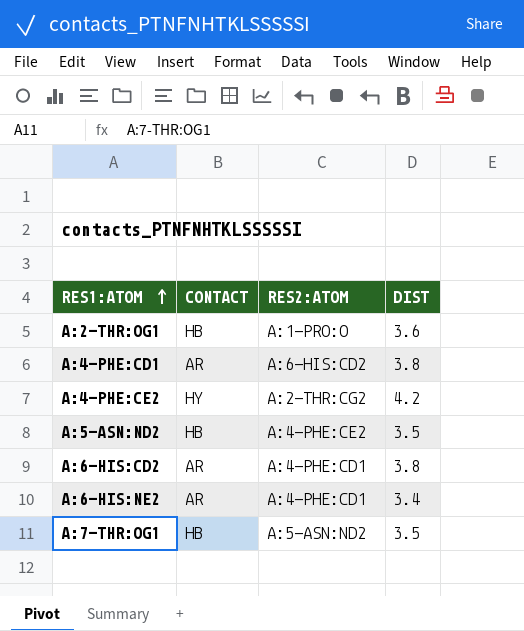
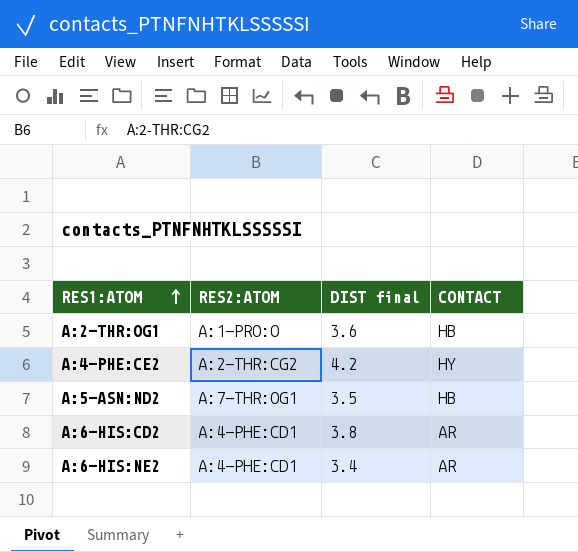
column name: DIST -> DIST final
column CONTACT | position: 2 -> 4
row A:4-PHE:CD1: AR | A:6-HIS:CD2 | 3.8 -> none
row A:7-THR:OG1: HB | A:5-ASN:ND2 | 3.5 -> none
A:5-ASN:ND2 | RES2:ATOM: A:4-PHE:CE2 -> A:7-THR:OG1

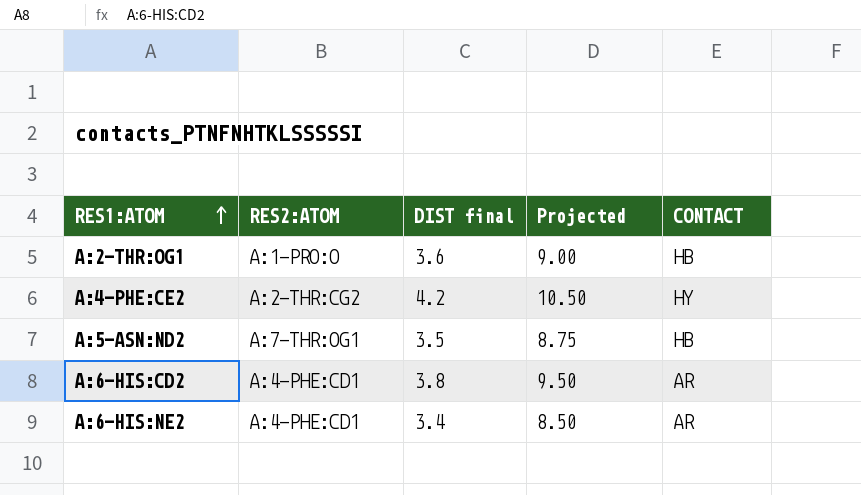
column Projected | formula: none -> [DIST final] * 2.5

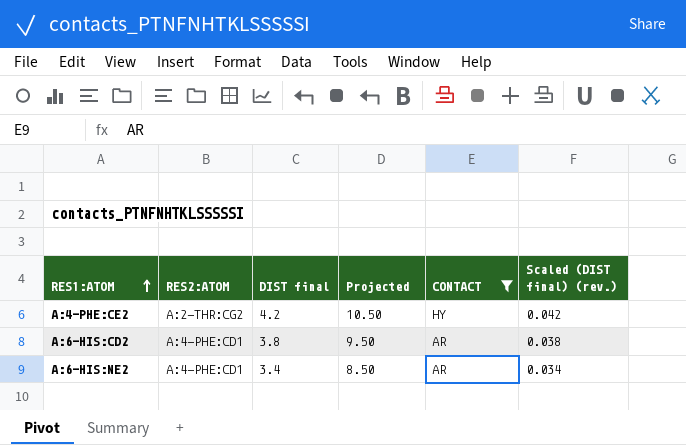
filter: none -> CONTACT != HB
column Scaled (DIST final) (rev.) | formula: none -> [DIST final] * 0.01

